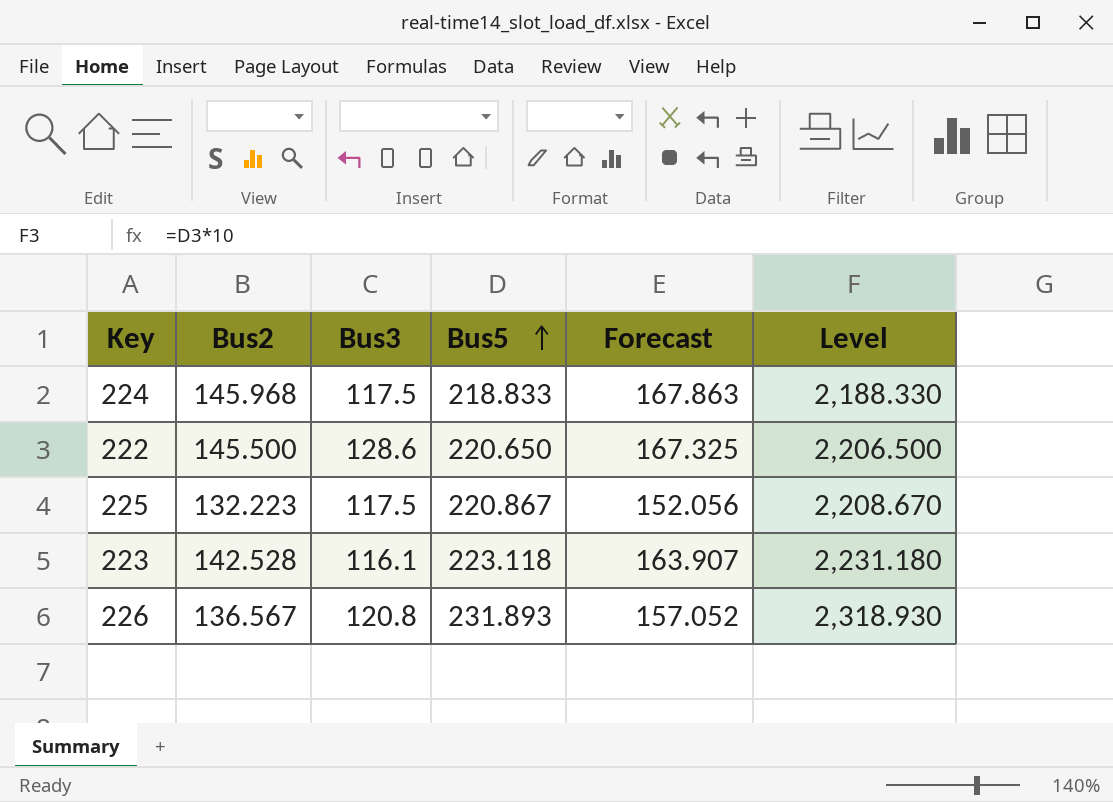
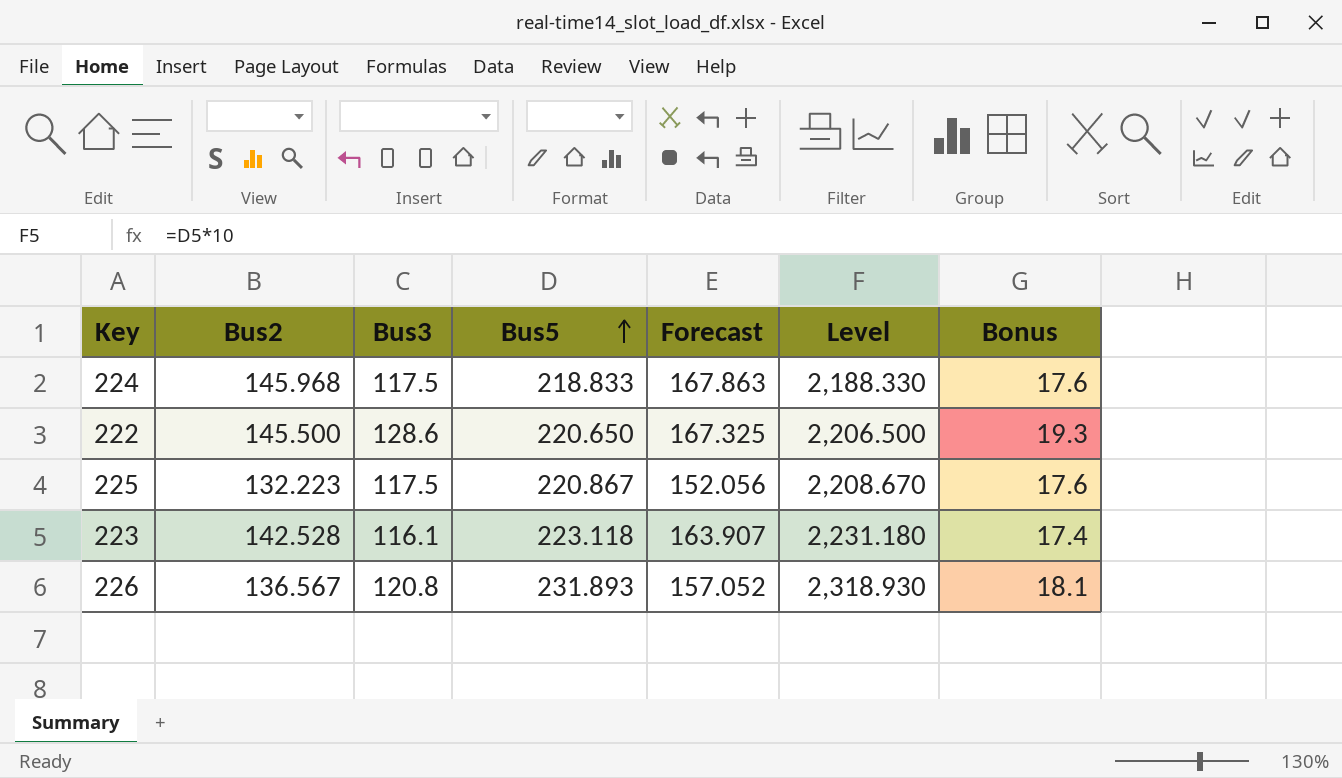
column Bonus | formula: none -> [Bus3] * 0.15

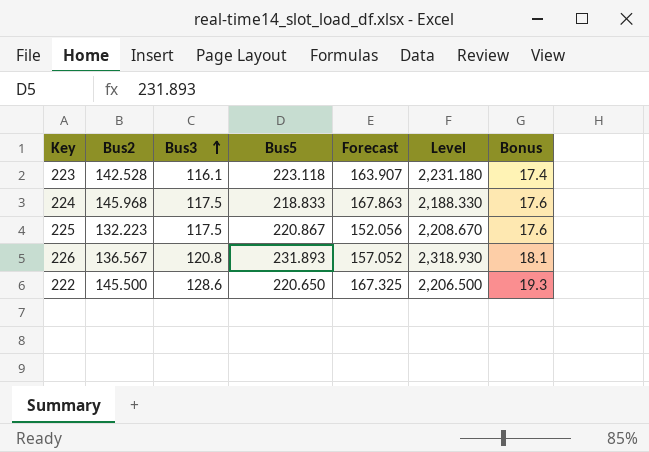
row order: Bus5 ascending -> Bus3 ascending

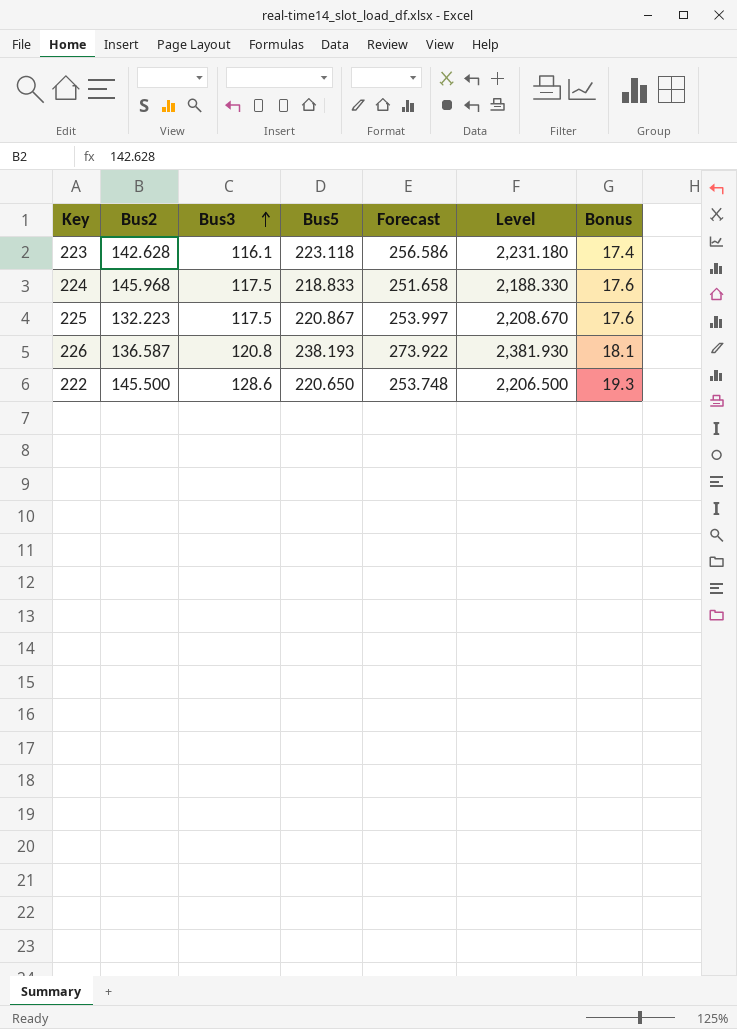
column Forecast | formula: [Bus2] * 1.15 -> [Bus5] * 1.15
223 | Bus2: 142.528 -> 142.628
226 | Bus2: 136.567 -> 136.587
226 | Bus5: 231.893 -> 238.193
226 | Level: 2,318.930 -> 2,381.930

